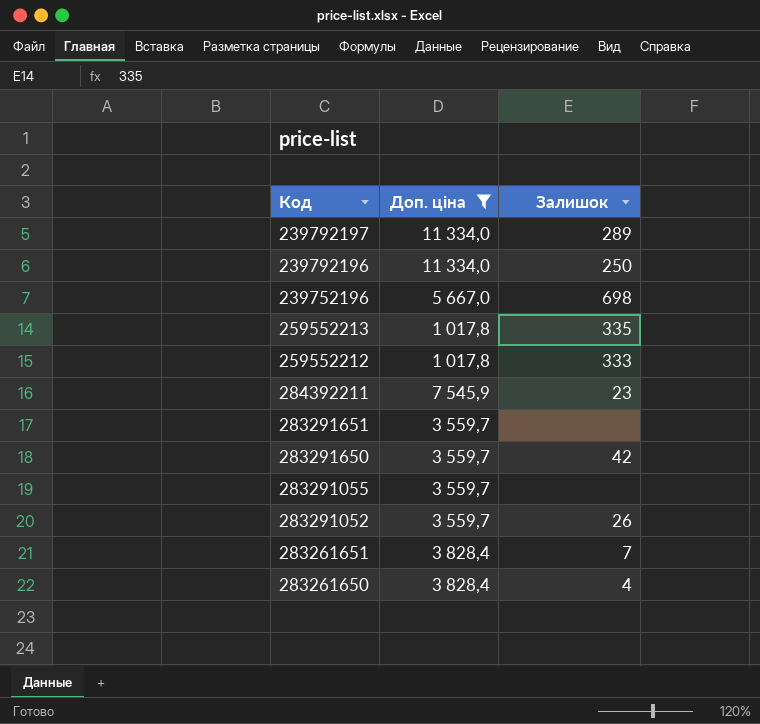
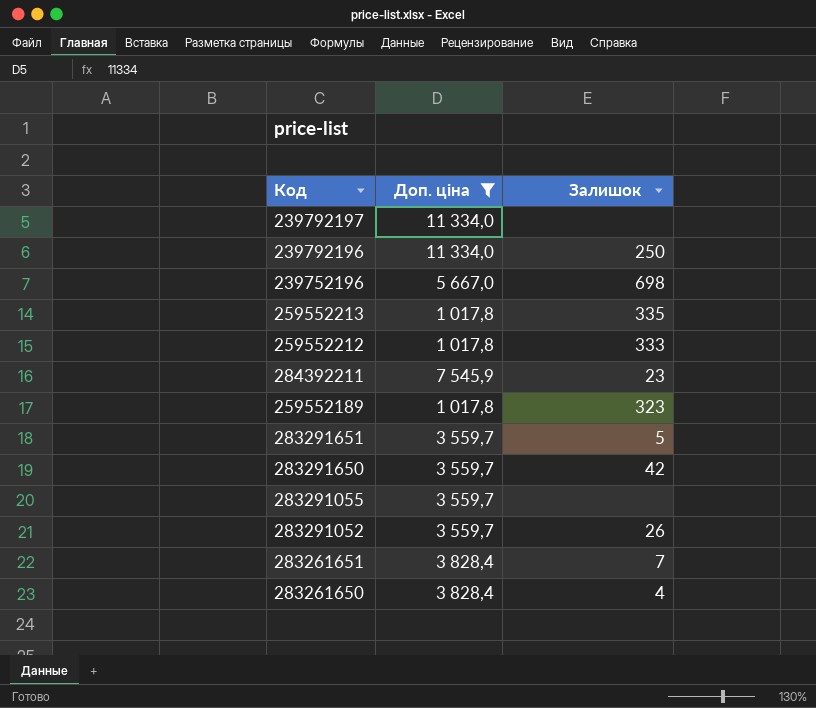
239792197 | Залишок: 289 -> none
row 259552189: none -> 1 017,8 | 323
283291651 | Залишок: none -> 5

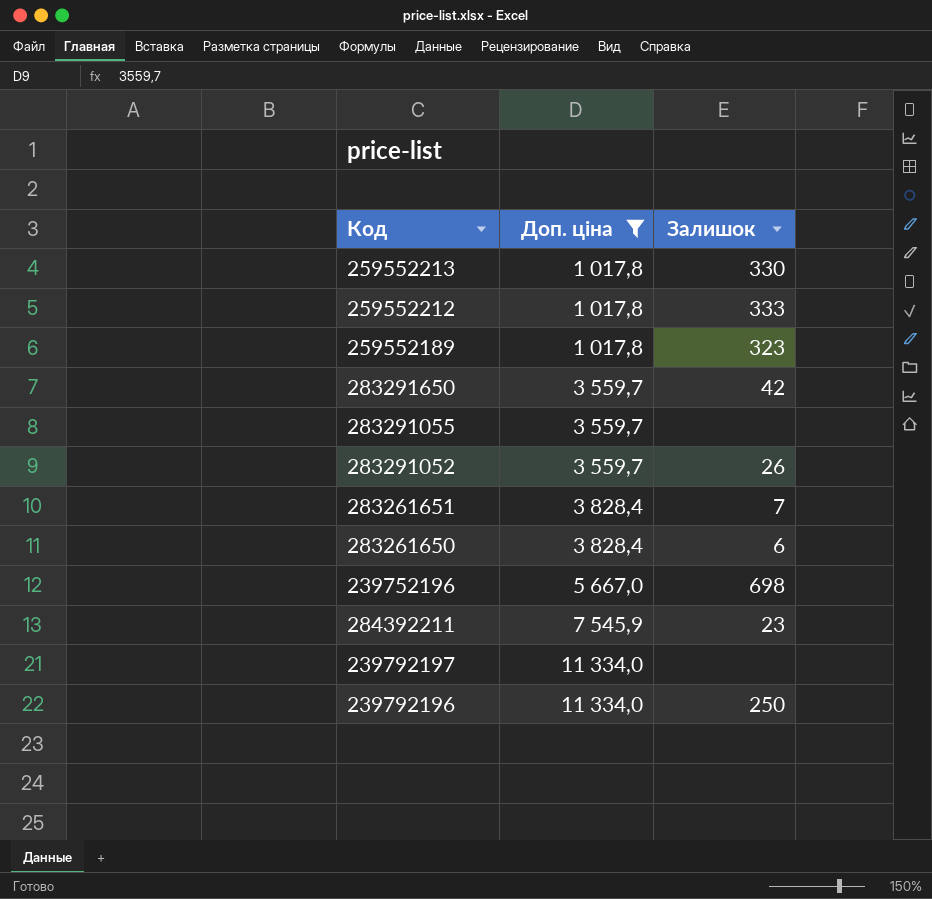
row order: none -> Доп. ціна ascending
row 283291651: 3 559,7 | 5 -> none
259552213 | Залишок: 335 -> 330
283261650 | Залишок: 4 -> 6

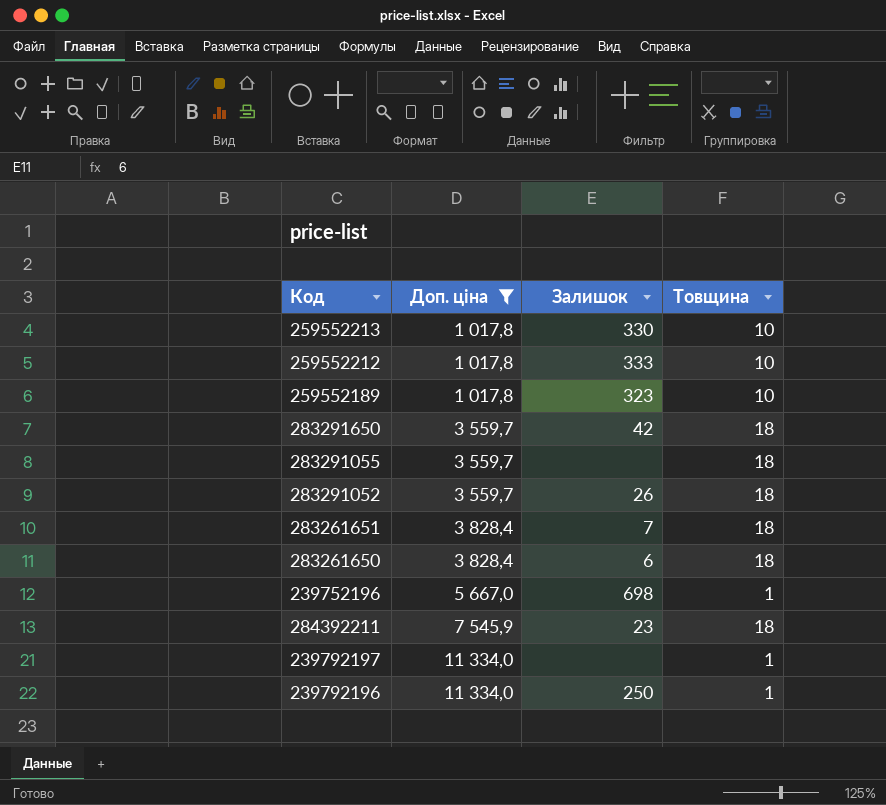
column Товщина | position: none -> 4

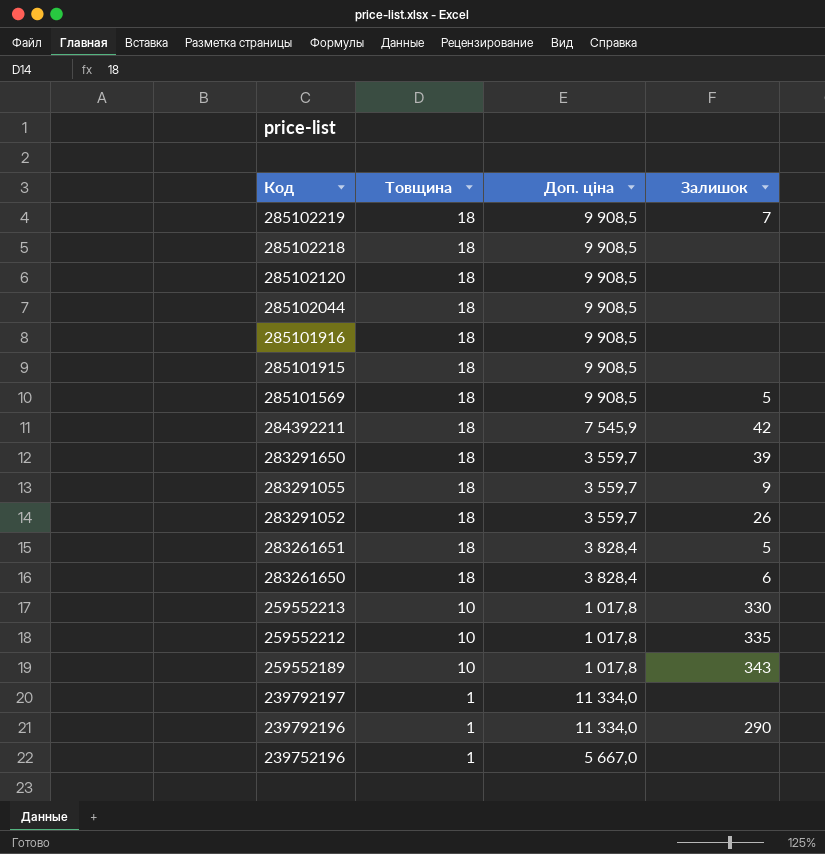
filter: Доп. ціна != 9 908,5 -> none
row order: Доп. ціна ascending -> Код descending
column Товщина | position: 4 -> 2
284392211 | Залишок: 23 -> 42
283291650 | Залишок: 42 -> 39
283291055 | Залишок: none -> 9
283261651 | Залишок: 7 -> 5
259552212 | Залишок: 333 -> 335
259552189 | Залишок: 323 -> 343
239792196 | Залишок: 250 -> 290
239752196 | Залишок: 698 -> none

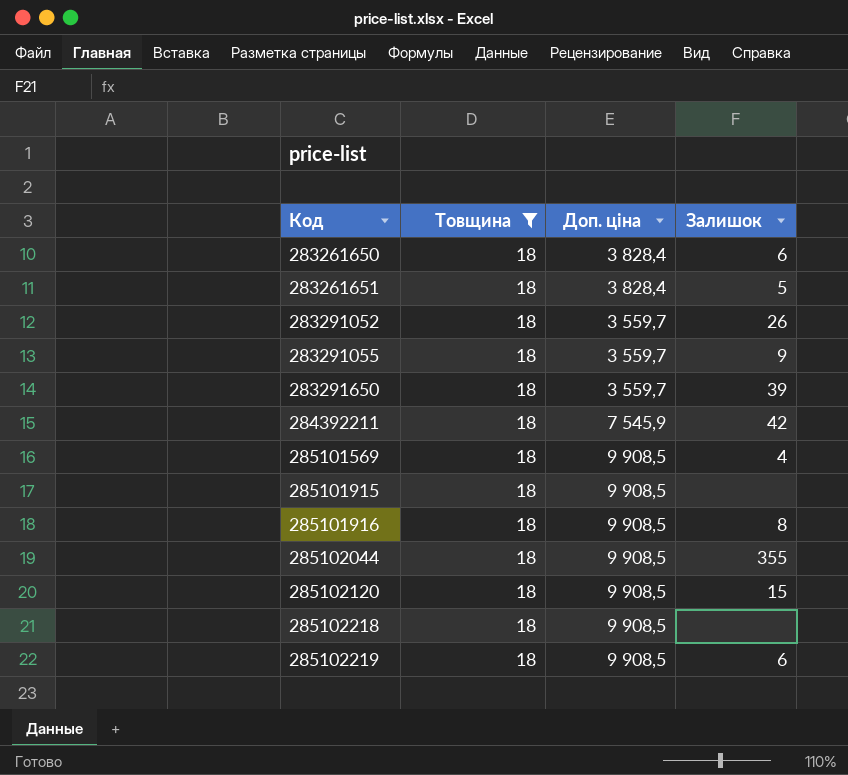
filter: none -> Товщина = 18
row order: Код descending -> Код ascending
285101569 | Залишок: 5 -> 4
285101916 | Залишок: none -> 8
285102044 | Залишок: none -> 355
285102120 | Залишок: none -> 15
285102219 | Залишок: 7 -> 6

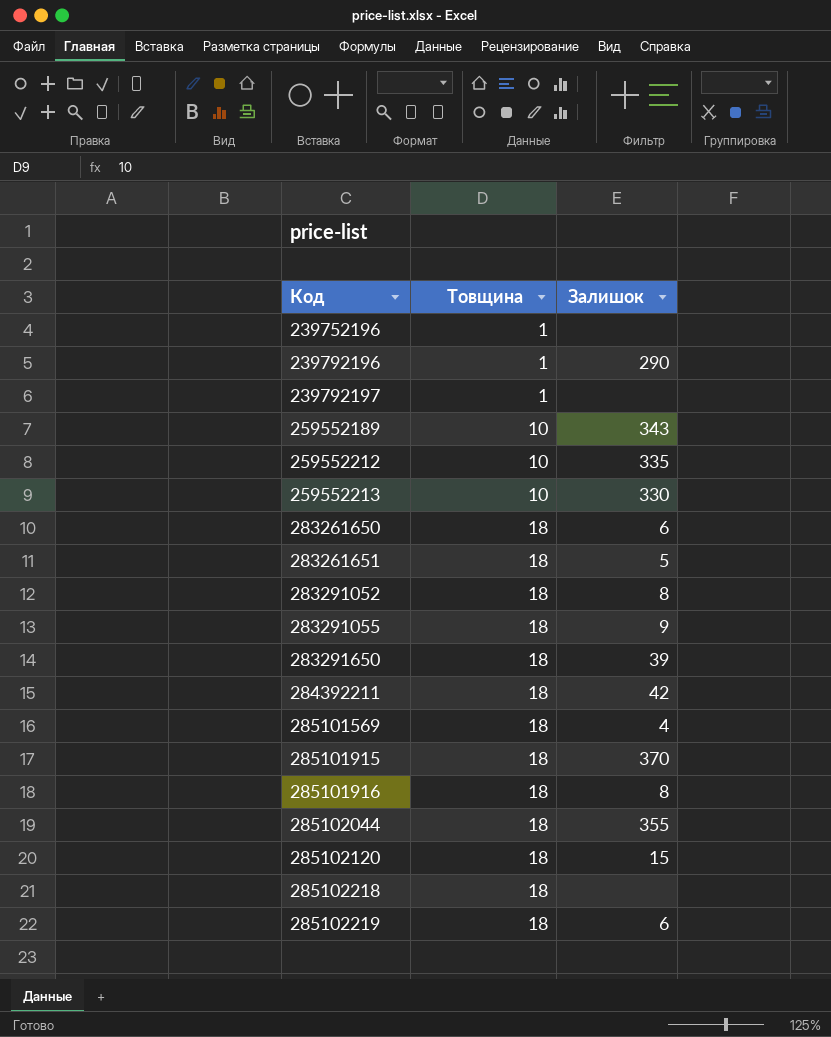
filter: Товщина = 18 -> none
column Доп. ціна | position: 3 -> none
283291052 | Залишок: 26 -> 8
285101915 | Залишок: none -> 370

